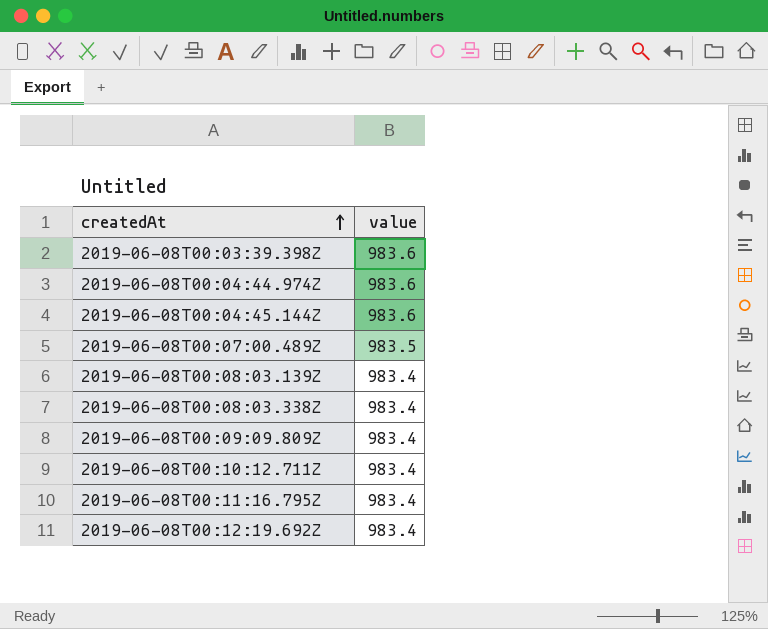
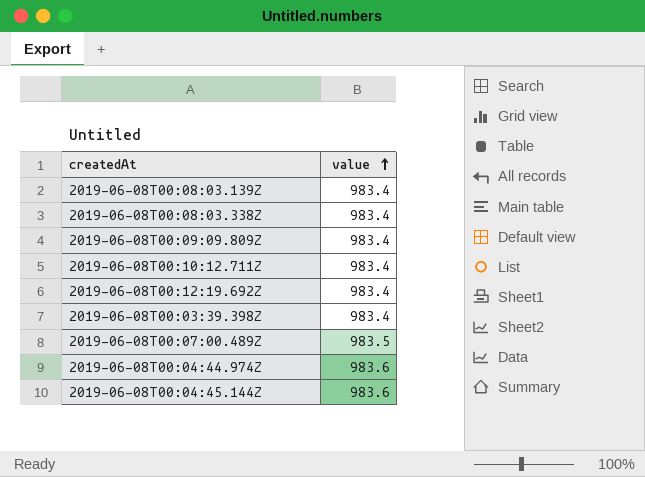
row order: createdAt ascending -> value ascending
row 2019-06-08T00:11:16.795Z: 983.4 -> none
2019-06-08T00:03:39.398Z | value: 983.6 -> 983.4

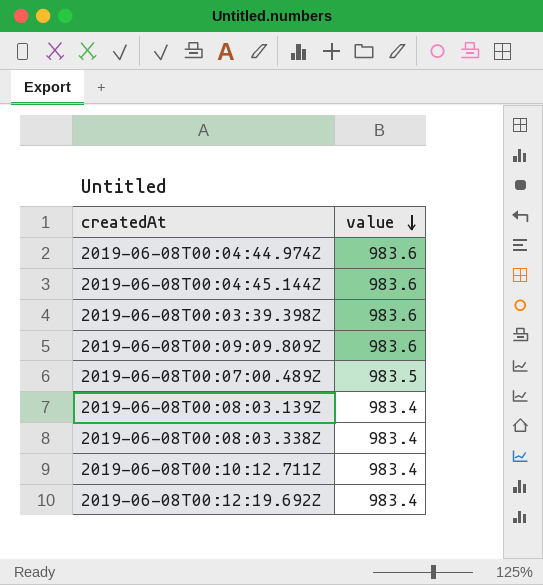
row order: value ascending -> value descending
2019-06-08T00:03:39.398Z | value: 983.4 -> 983.6
2019-06-08T00:09:09.809Z | value: 983.4 -> 983.6

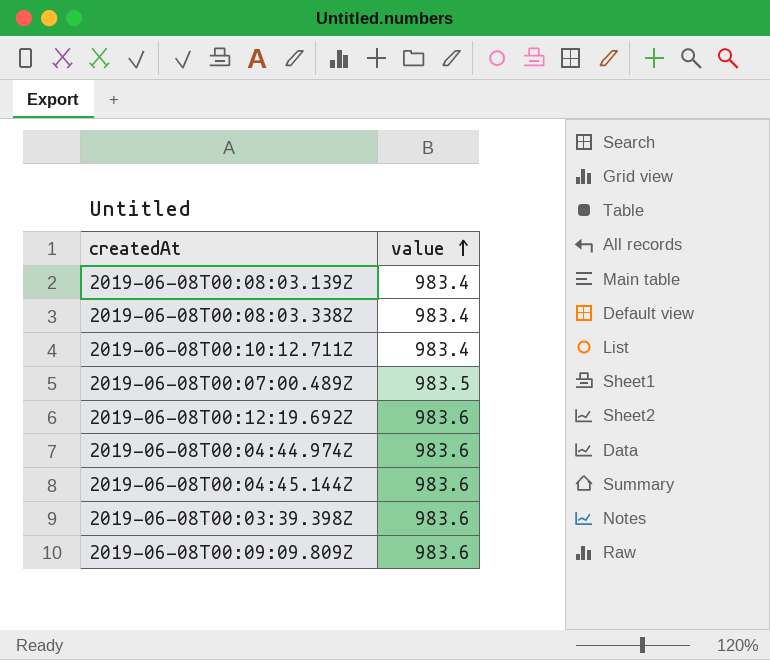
row order: value descending -> value ascending
2019-06-08T00:12:19.692Z | value: 983.4 -> 983.6

